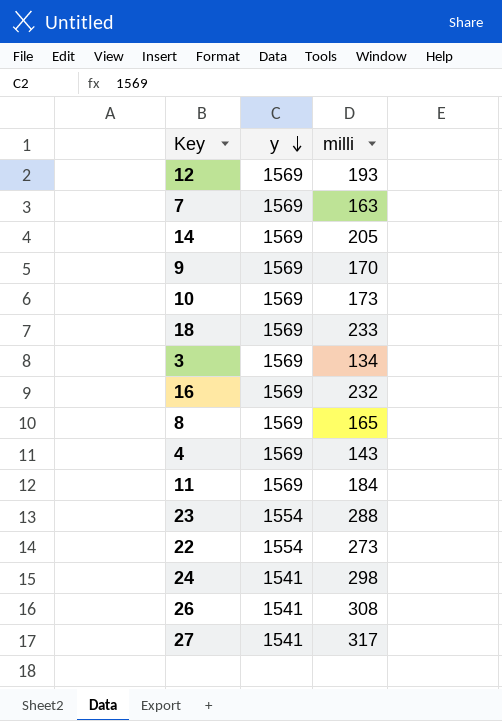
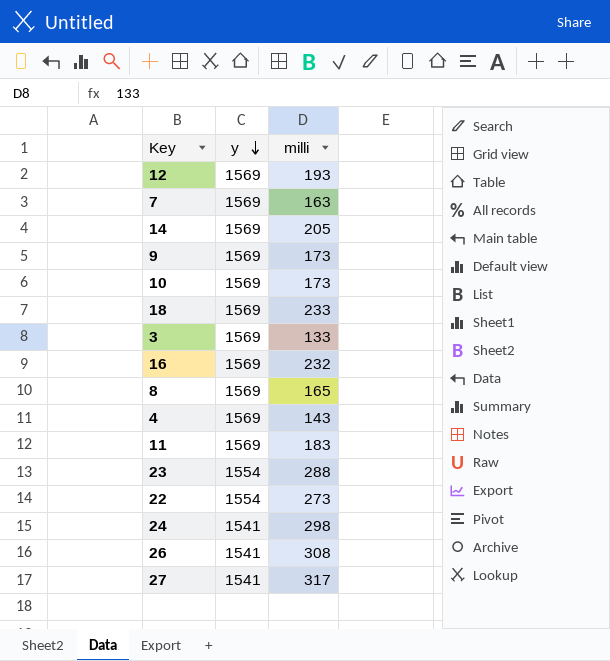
9 | milli: 170 -> 173
3 | milli: 134 -> 133
11 | milli: 184 -> 183

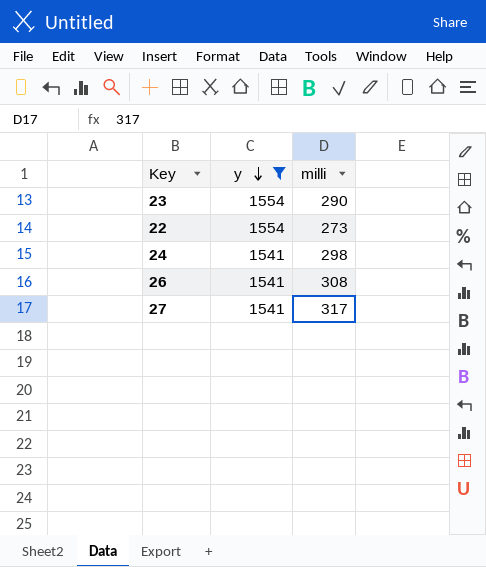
filter: none -> y != 1569
23 | milli: 288 -> 290

